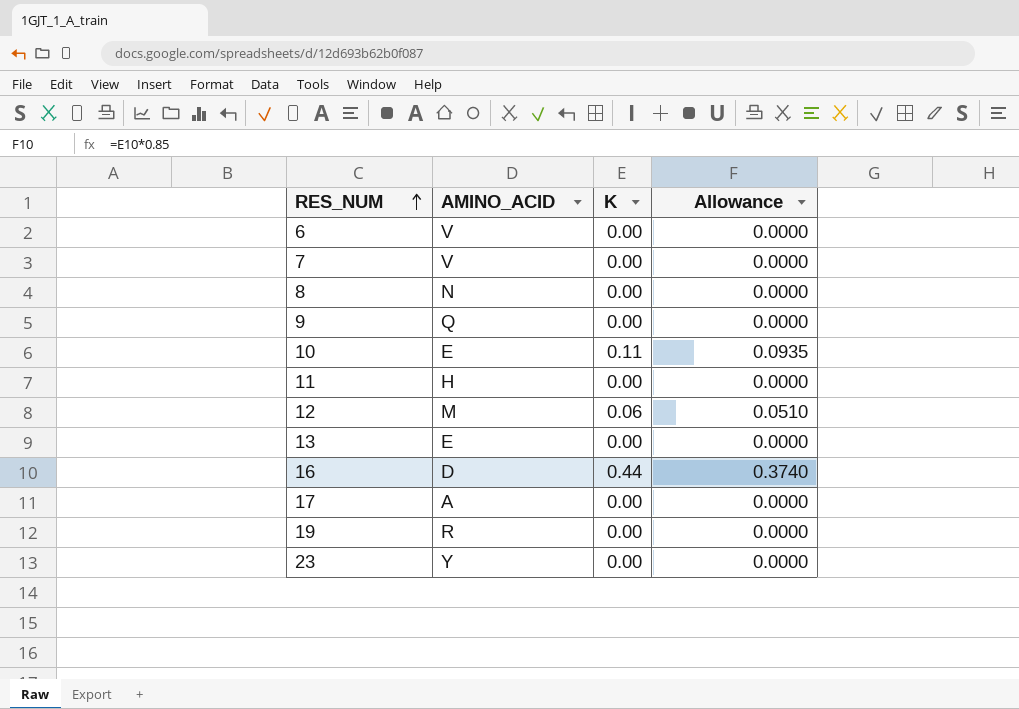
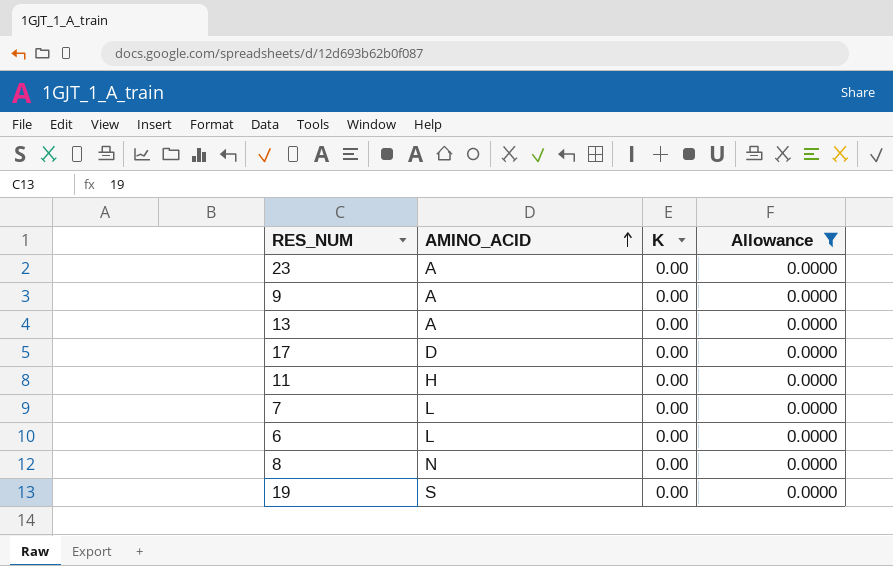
filter: none -> Allowance = 0.0000
row order: RES_NUM ascending -> AMINO_ACID ascending
23 | AMINO_ACID: Y -> A
9 | AMINO_ACID: Q -> A
13 | AMINO_ACID: E -> A
17 | AMINO_ACID: A -> D
7 | AMINO_ACID: V -> L
6 | AMINO_ACID: V -> L
19 | AMINO_ACID: R -> S

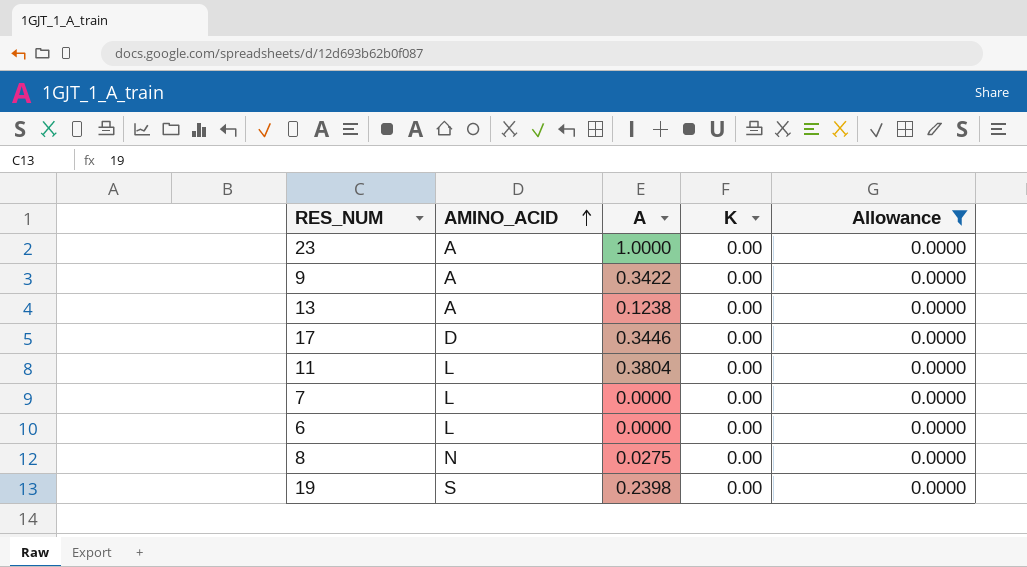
column A | position: none -> 3
11 | AMINO_ACID: H -> L

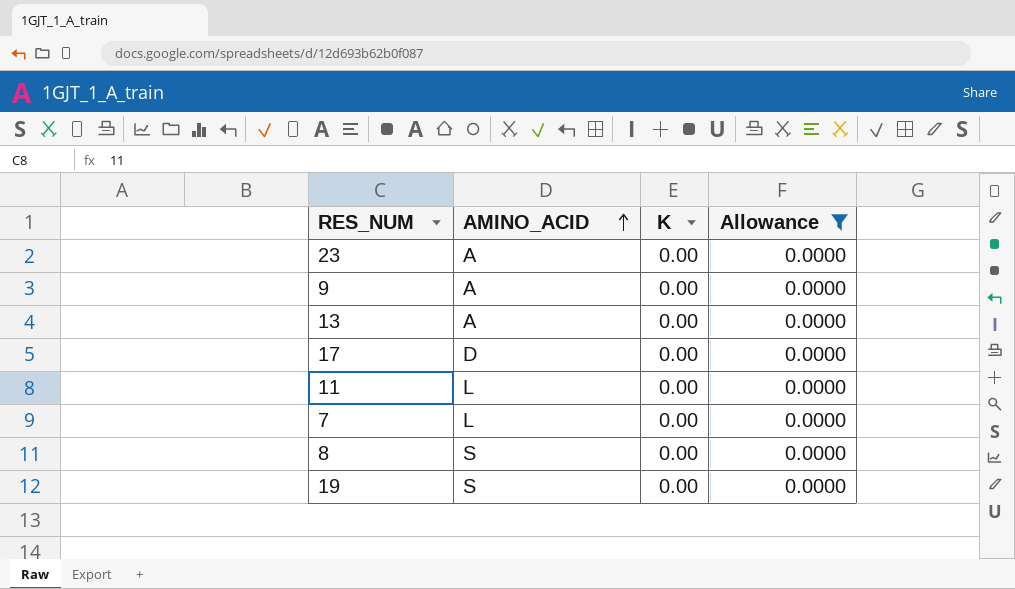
column A | position: 3 -> none
row 6: L | 0.0000 | 0.00 | 0.0000 -> none
8 | AMINO_ACID: N -> S

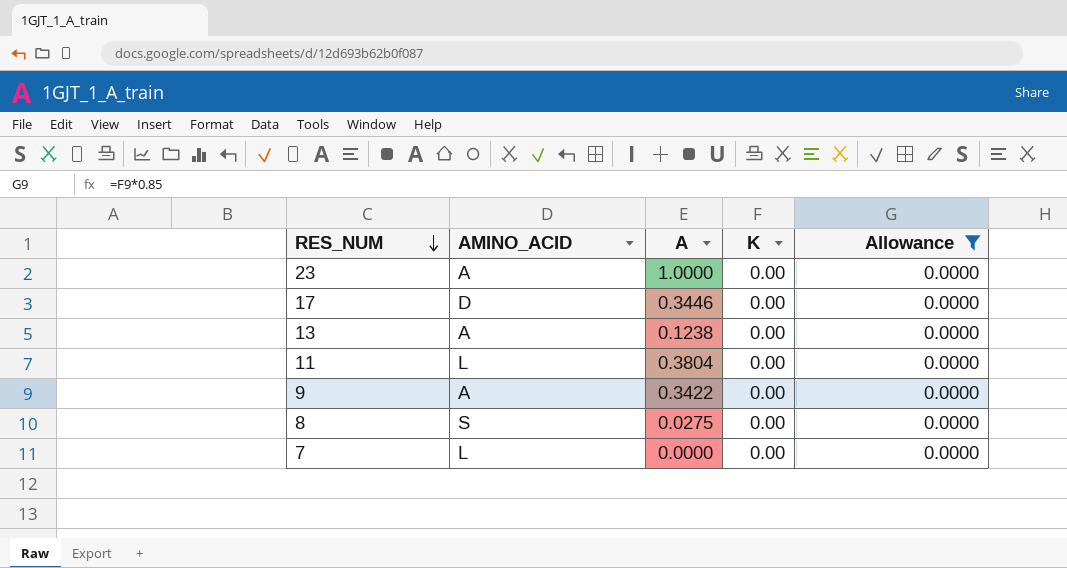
row order: AMINO_ACID ascending -> RES_NUM descending
column A | position: none -> 3
row 19: S | 0.00 | 0.0000 -> none

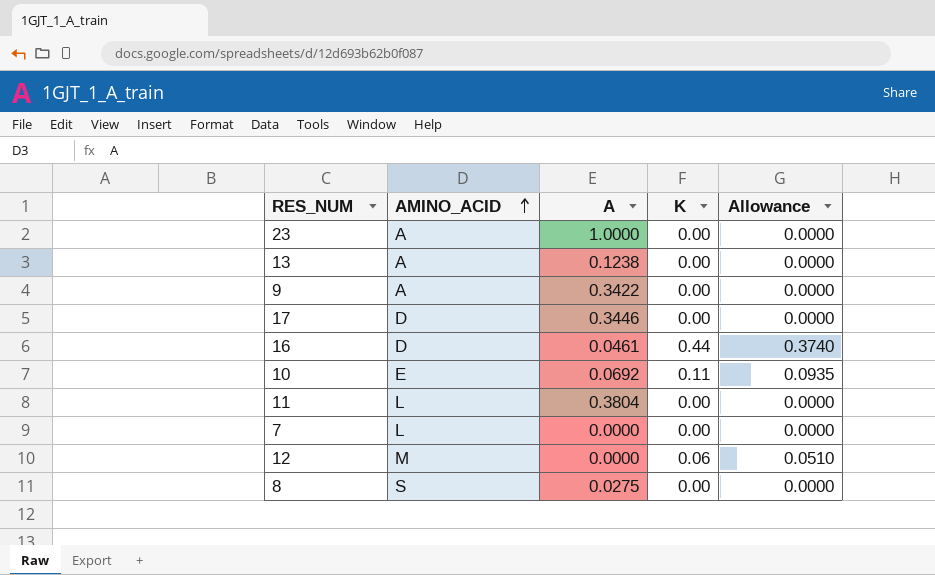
filter: Allowance = 0.0000 -> none
row order: RES_NUM descending -> AMINO_ACID ascending

